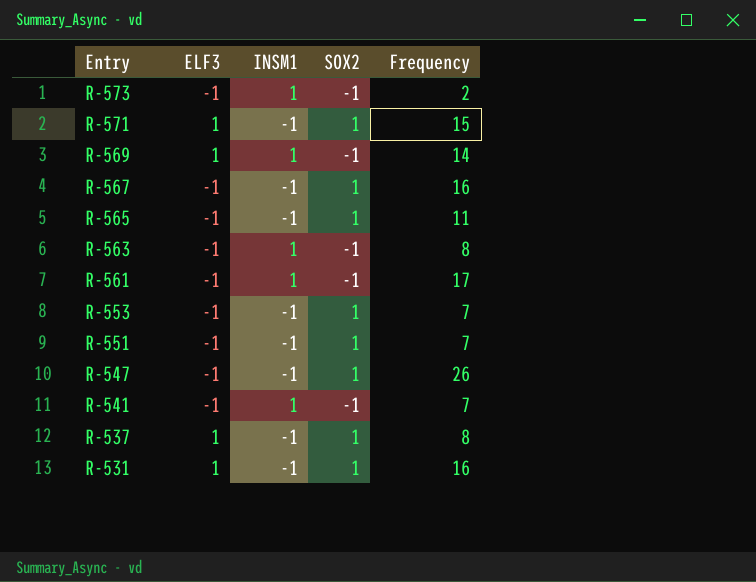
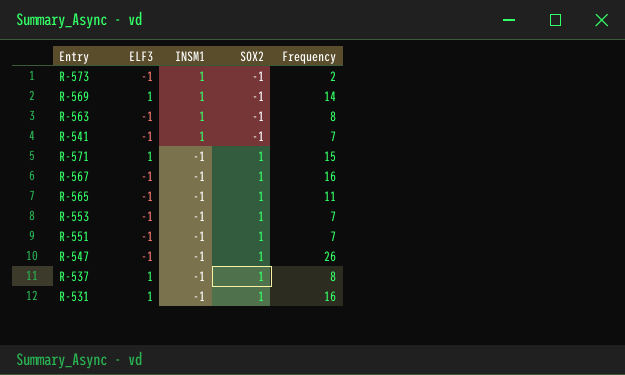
row order: Entry descending -> INSM1 descending
row R-561: -1 | 1 | -1 | 17 -> none

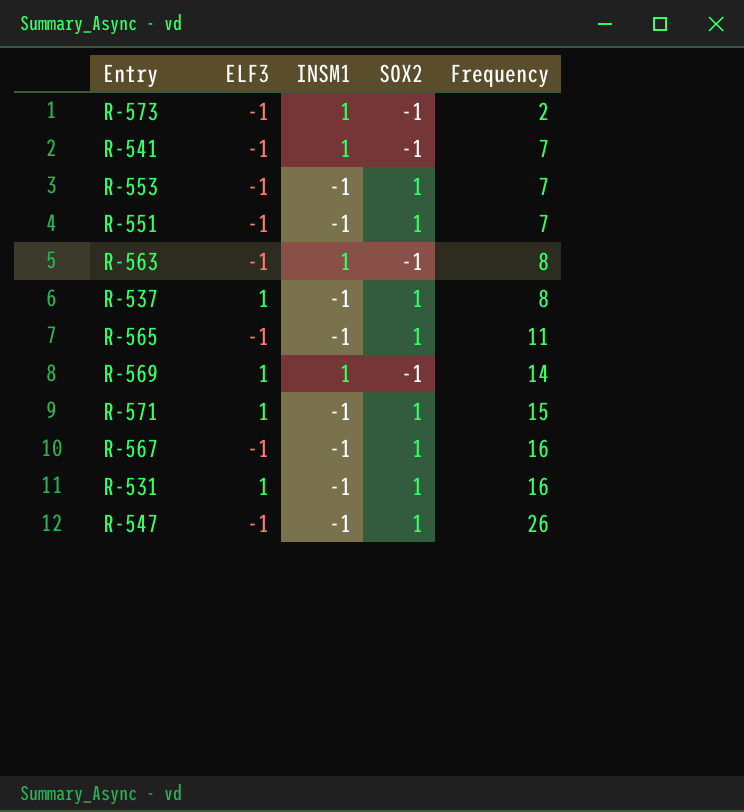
row order: INSM1 descending -> Frequency ascending

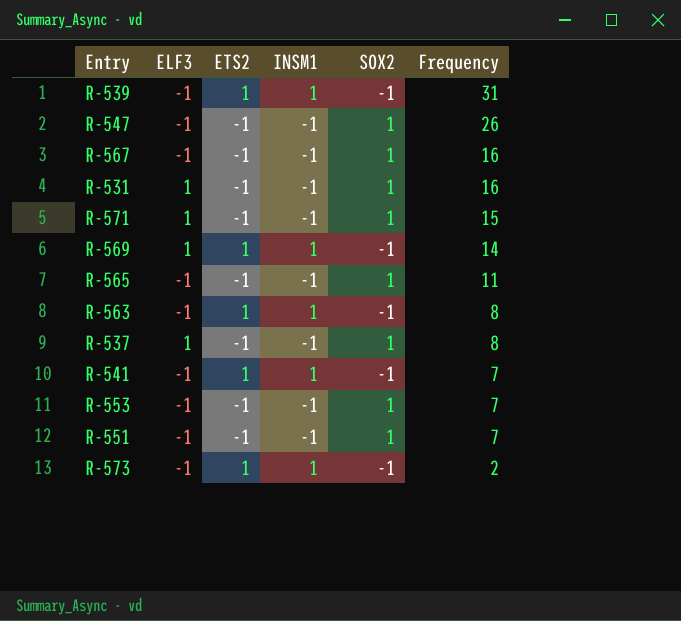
row order: Frequency ascending -> Frequency descending
column ETS2 | position: none -> 3
row R-539: none -> -1 | 1 | 1 | -1 | 31

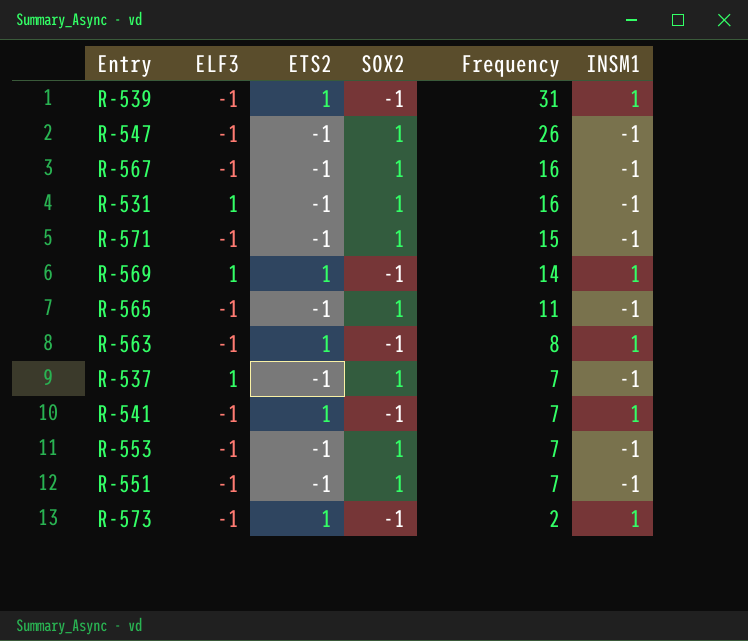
column INSM1 | position: 4 -> 6
R-571 | ELF3: 1 -> -1
R-537 | Frequency: 8 -> 7

